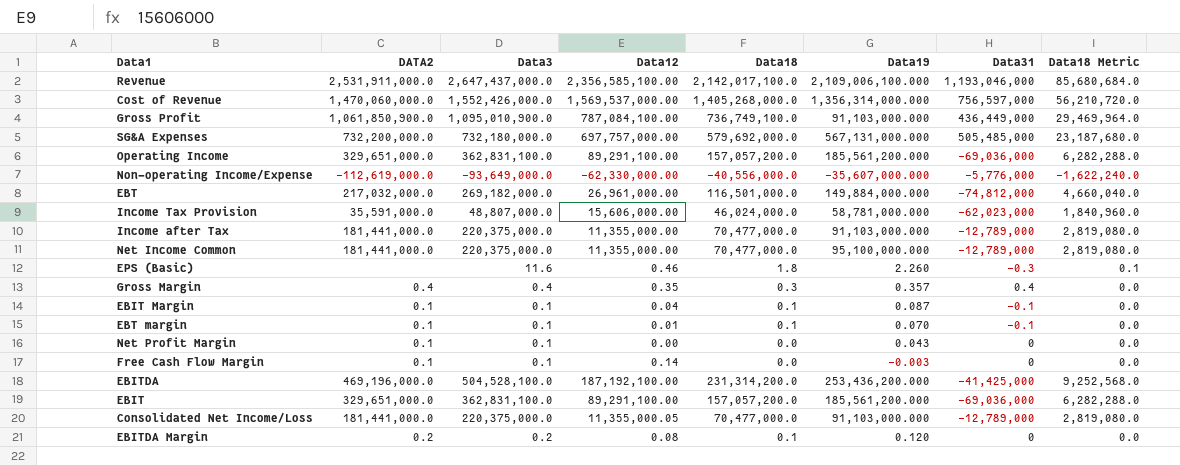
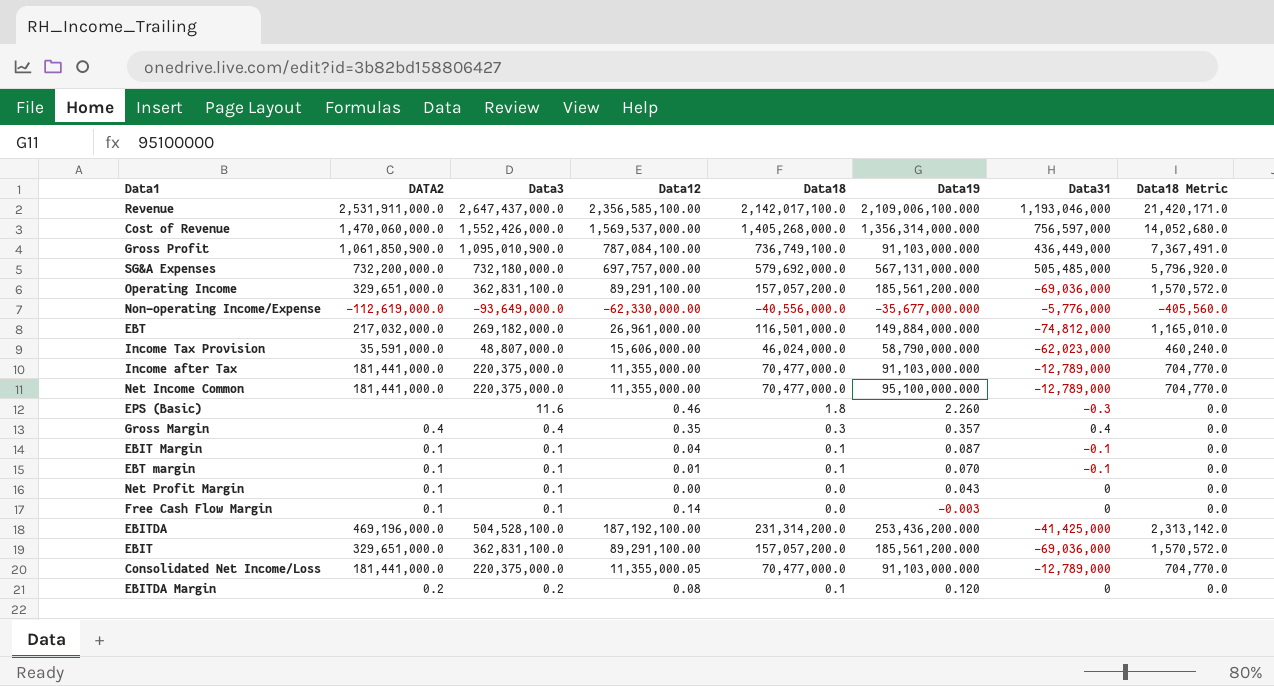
column Data18 Metric | formula: [Data18] * 0.04 -> [Data18] * 0.01
Non-operating Income/Expense | Data19: -35,607,000.000 -> -35,677,000.000
Income Tax Provision | Data19: 58,781,000.000 -> 58,790,000.000

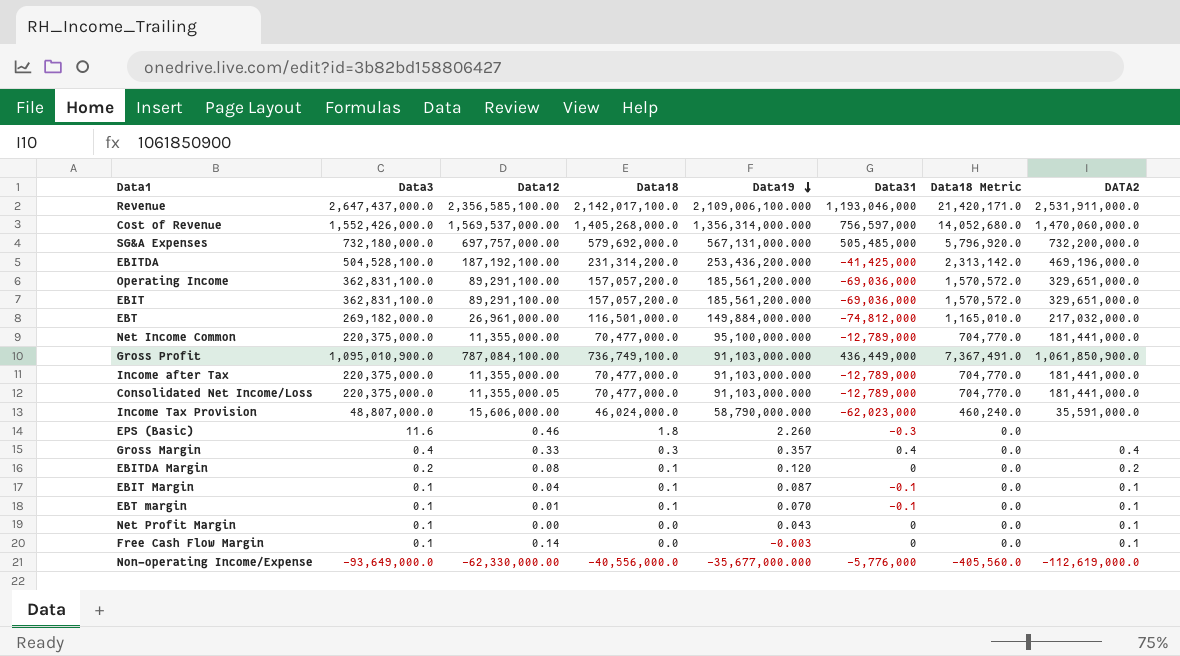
row order: none -> Data19 descending
column DATA2 | position: 2 -> 8
Gross Margin | Data12: 0.35 -> 0.33

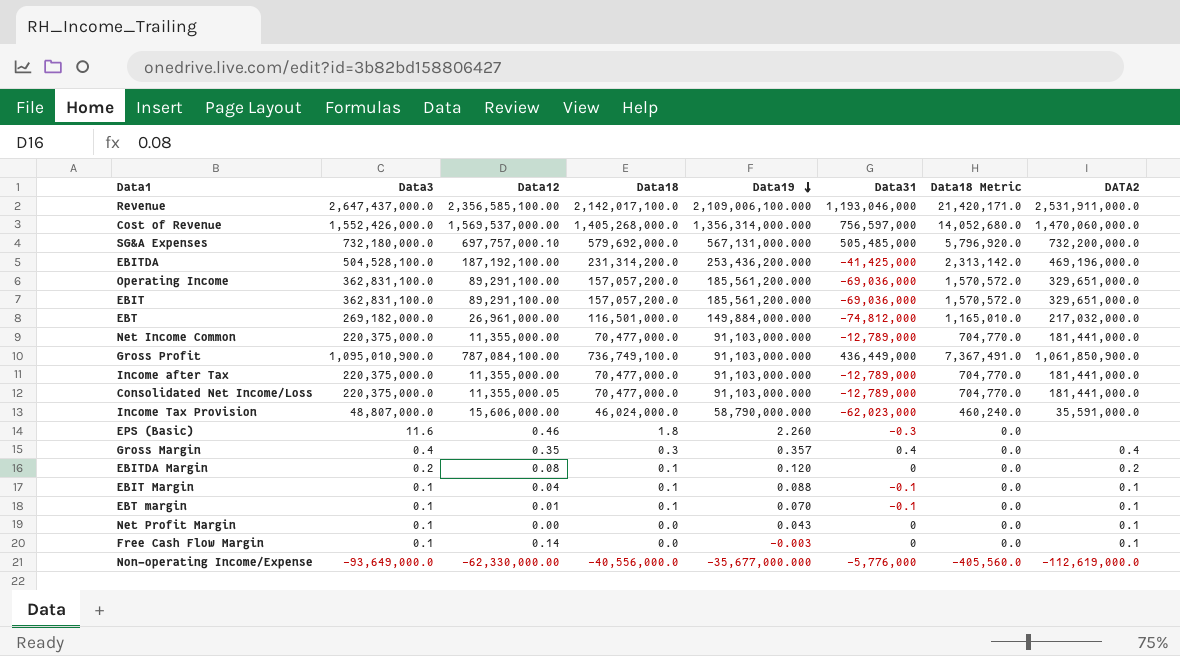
SG&A Expenses | Data12: 697,757,000.00 -> 697,757,000.10
Net Income Common | Data19: 95,100,000.000 -> 91,103,000.000
Gross Margin | Data12: 0.33 -> 0.35
EBIT Margin | Data19: 0.087 -> 0.088

